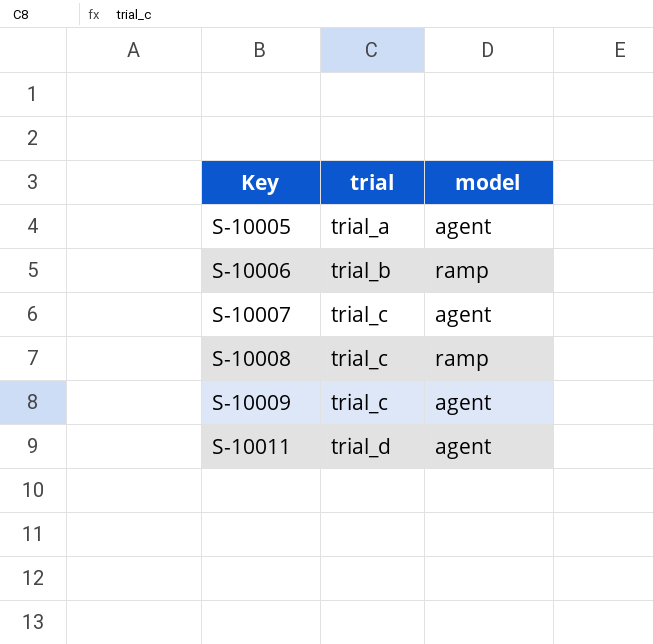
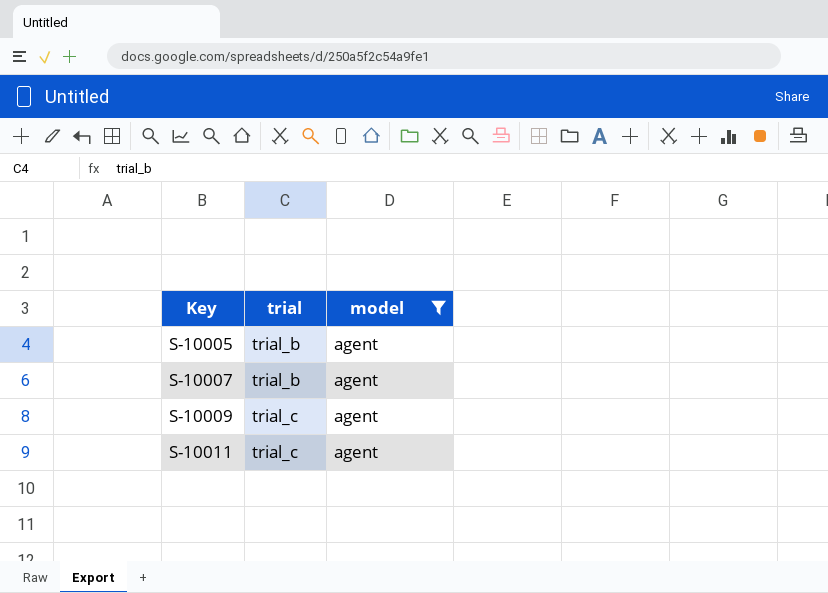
filter: none -> model = agent
S-10005 | trial: trial_a -> trial_b
S-10007 | trial: trial_c -> trial_b
S-10011 | trial: trial_d -> trial_c

